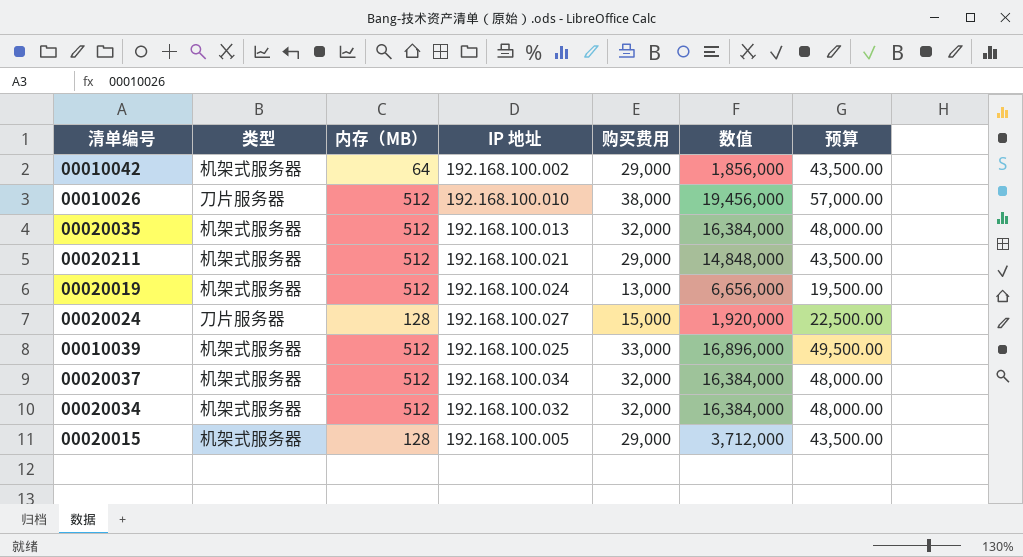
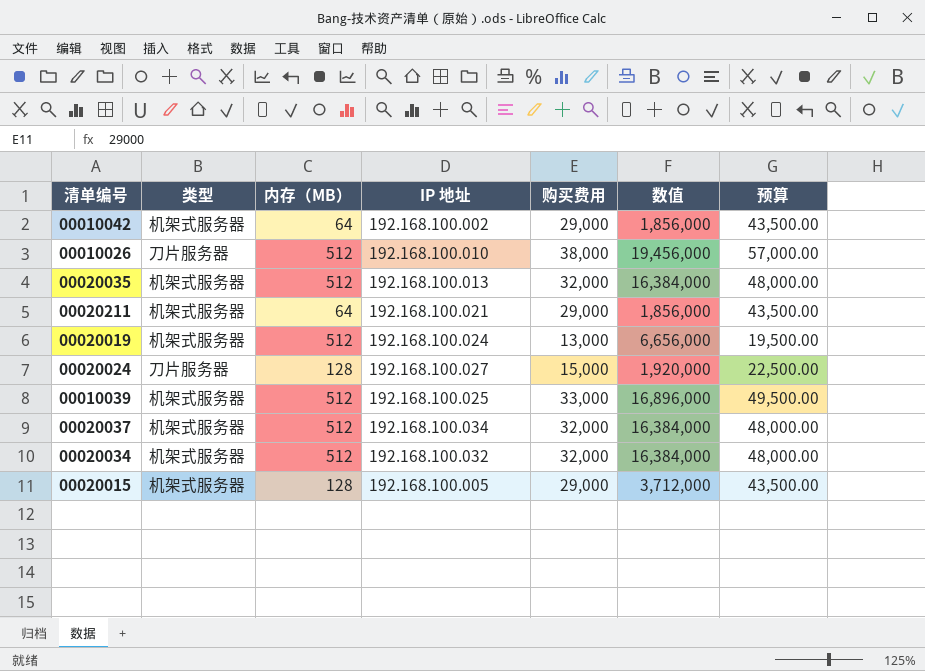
00020211 | 内存（MB）: 512 -> 64
00020211 | 数值: 14,848,000 -> 1,856,000

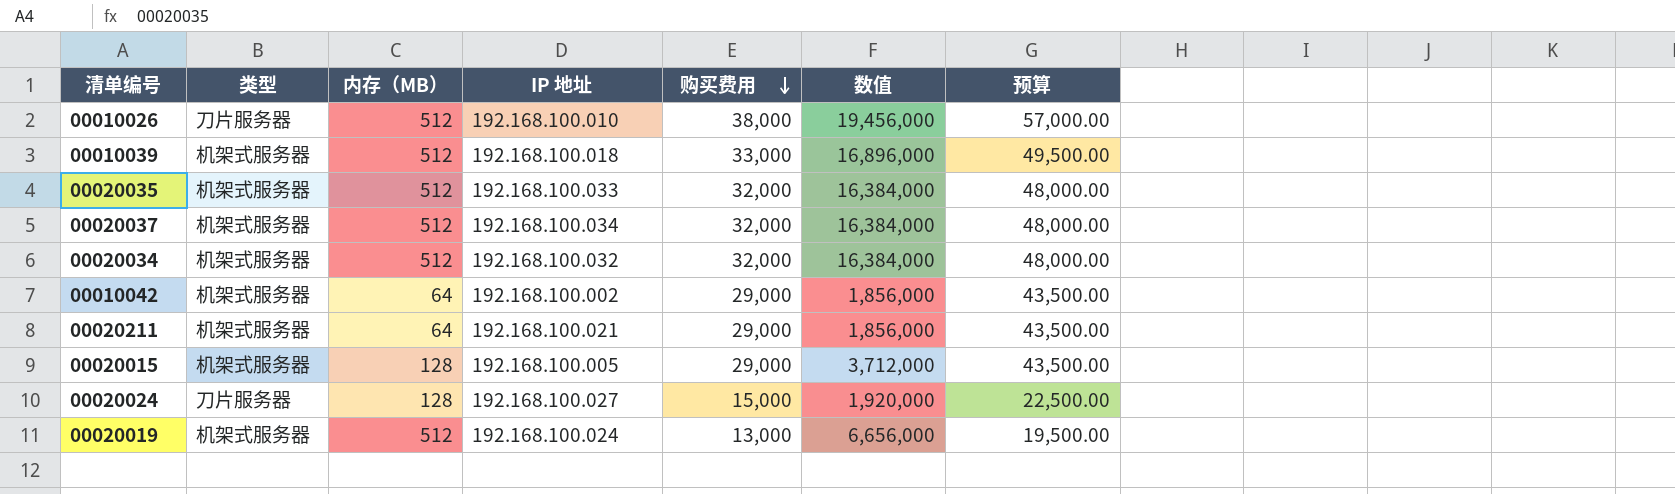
row order: none -> 购买费用 descending
00010039 | IP 地址: 192.168.100.025 -> 192.168.100.018
00020035 | IP 地址: 192.168.100.013 -> 192.168.100.033

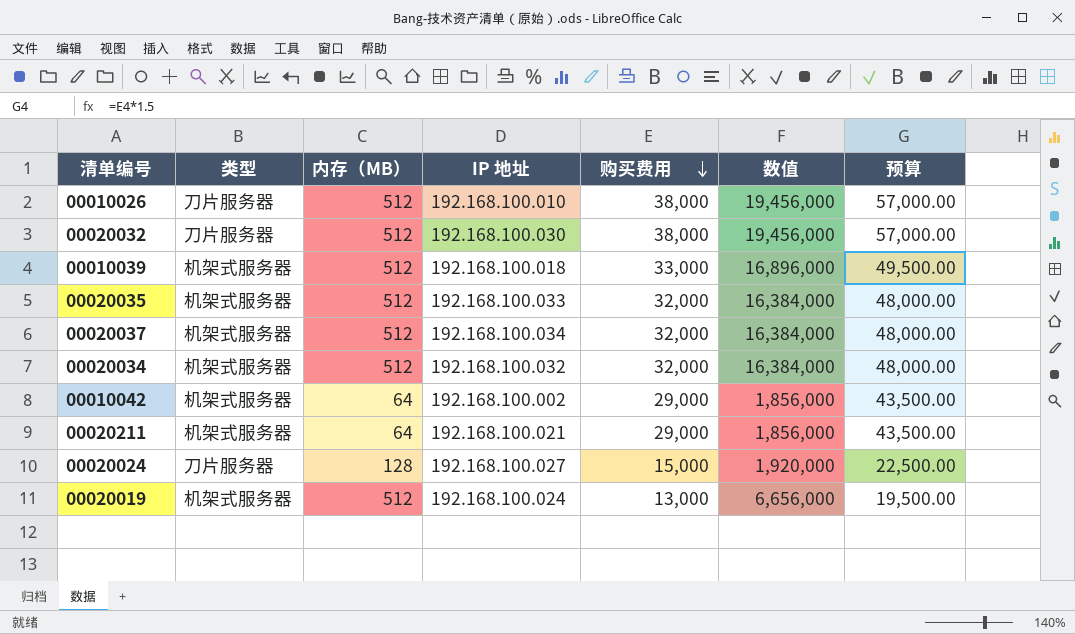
row 00020015: 机架式服务器 | 128 | 192.168.100.005 | 29,000 | 3,712,000 | 43,500.00 -> none
row 00020032: none -> 刀片服务器 | 512 | 192.168.100.030 | 38,000 | 19,456,000 | 57,000.00

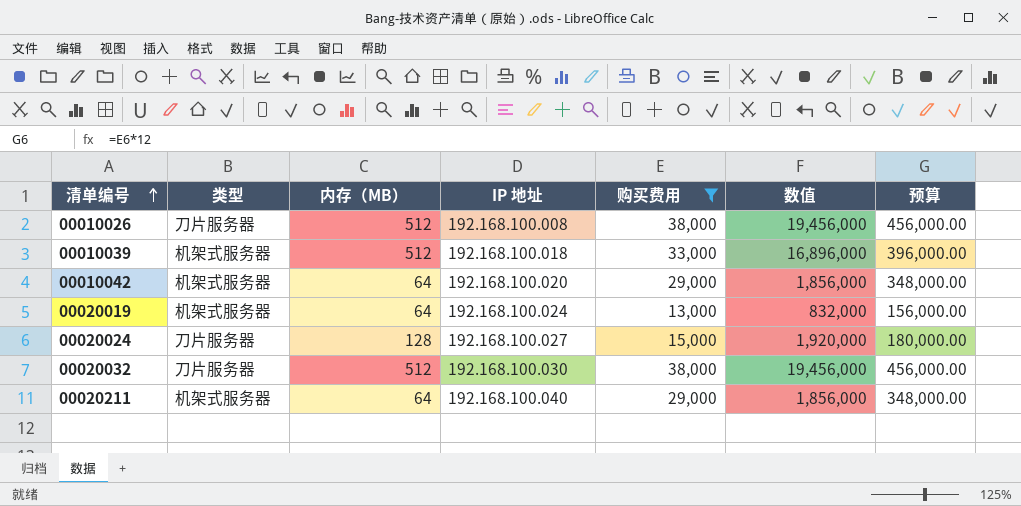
filter: none -> 购买费用 != 32,000
row order: 购买费用 descending -> 清单编号 ascending
column 预算 | formula: [购买费用] * 1.5 -> [购买费用] * 12
00010026 | IP 地址: 192.168.100.010 -> 192.168.100.008
00010042 | IP 地址: 192.168.100.002 -> 192.168.100.020
00020019 | 内存（MB）: 512 -> 64
00020019 | 数值: 6,656,000 -> 832,000
00020211 | IP 地址: 192.168.100.021 -> 192.168.100.040

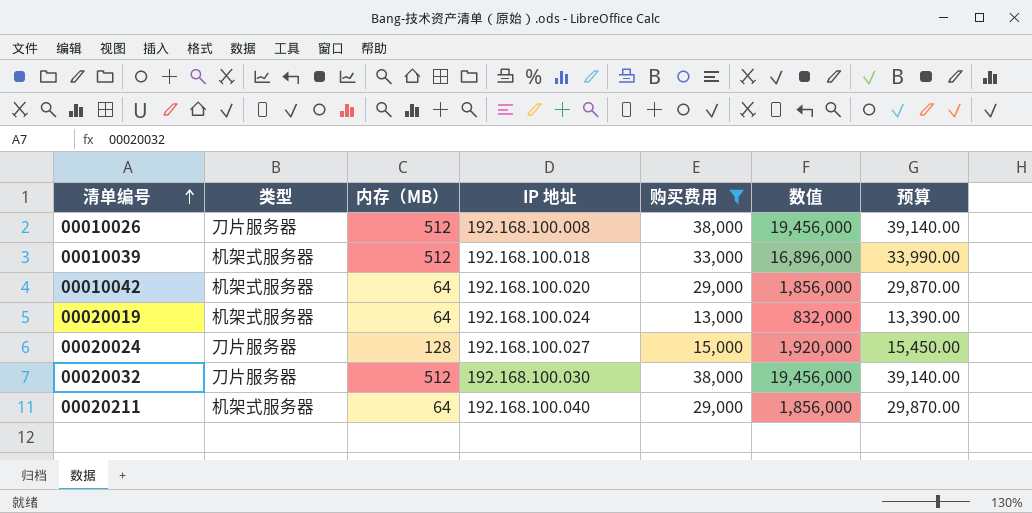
column 预算 | formula: [购买费用] * 12 -> [购买费用] * 1.03

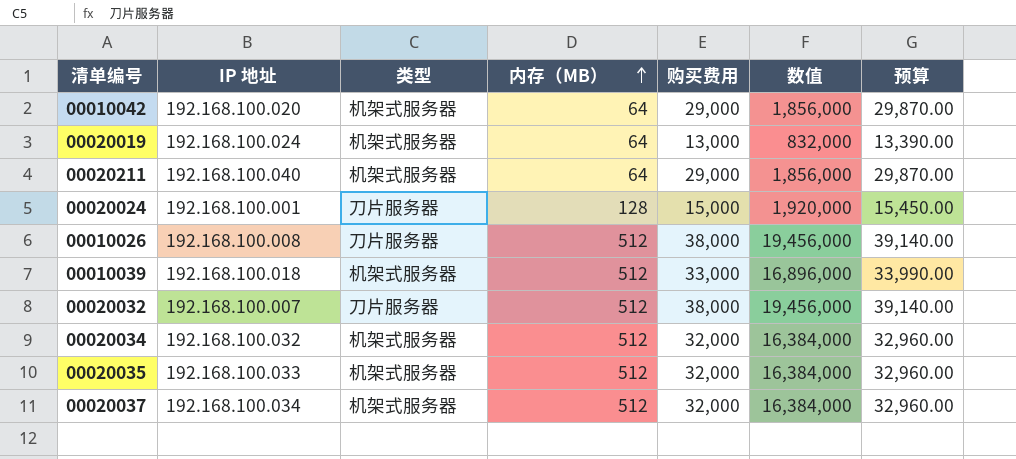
filter: 购买费用 != 32,000 -> none
row order: 清单编号 ascending -> 内存（MB） ascending
column IP 地址 | position: 4 -> 2
00020024 | IP 地址: 192.168.100.027 -> 192.168.100.001
00020032 | IP 地址: 192.168.100.030 -> 192.168.100.007

